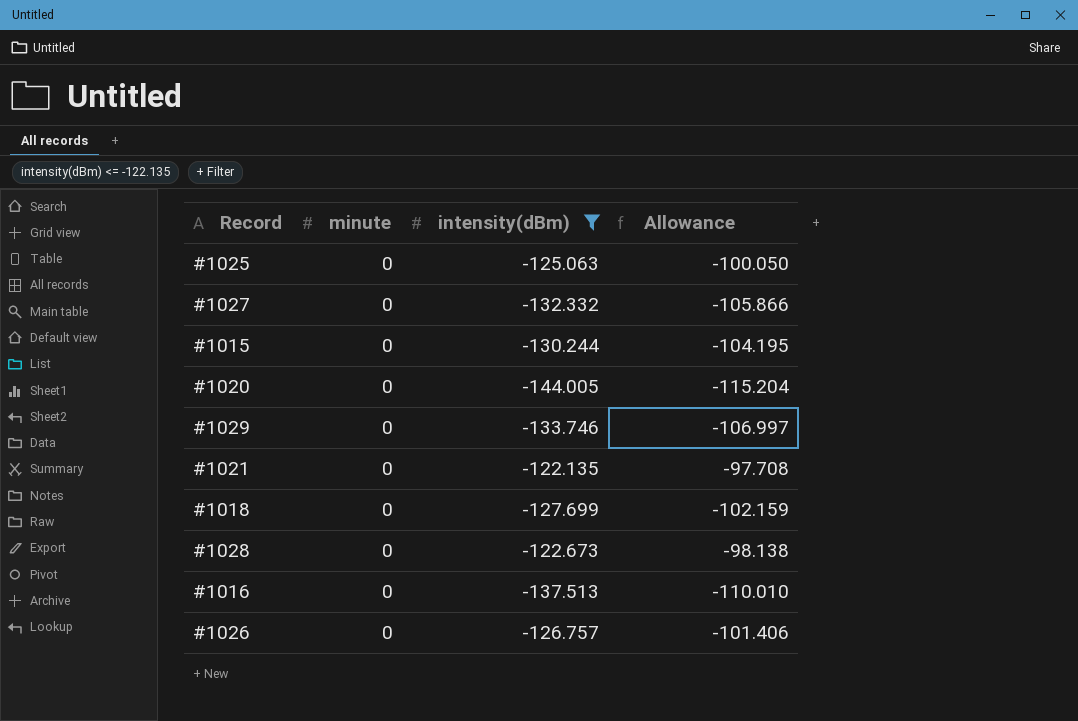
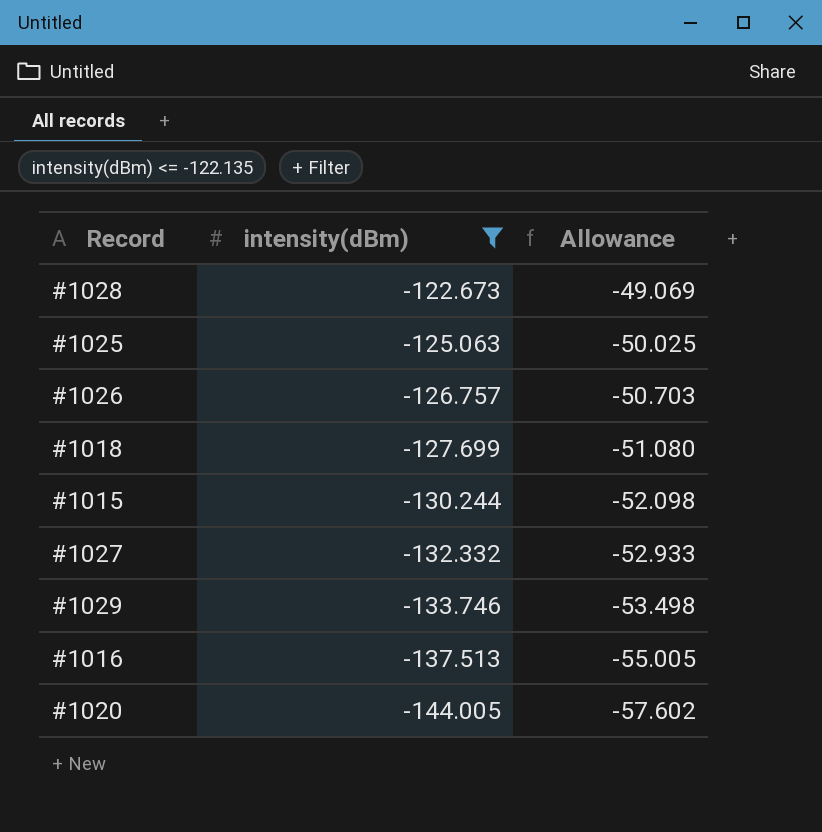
row order: none -> intensity(dBm) descending
column minute | position: 2 -> none
column Allowance | formula: [intensity(dBm)] * 0.8 -> [intensity(dBm)] * 0.4
row #1021: 0 | -122.135 | -97.708 -> none

